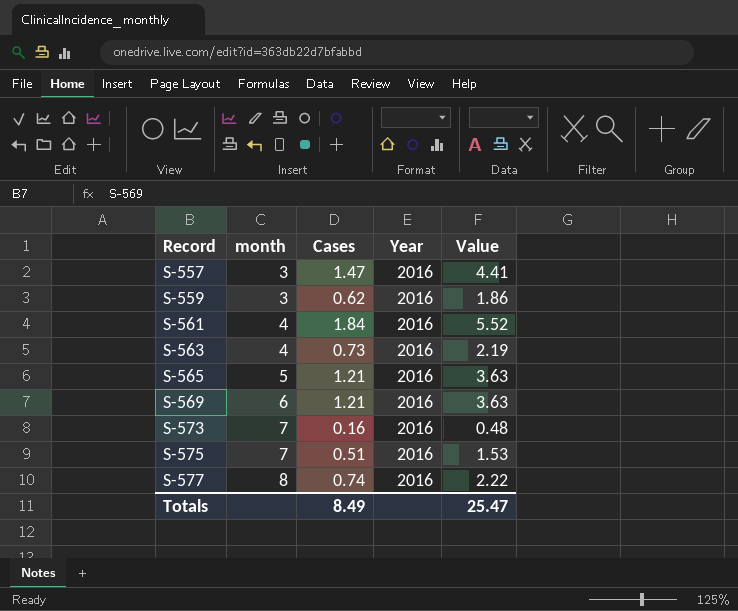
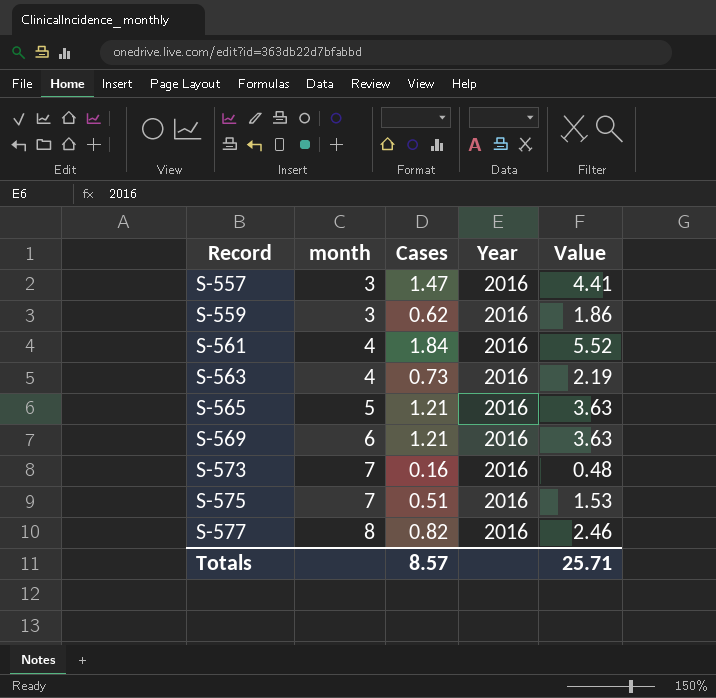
S-577 | Cases: 0.74 -> 0.82
S-577 | Value: 2.22 -> 2.46
Totals | Cases: 8.49 -> 8.57
Totals | Value: 25.47 -> 25.71

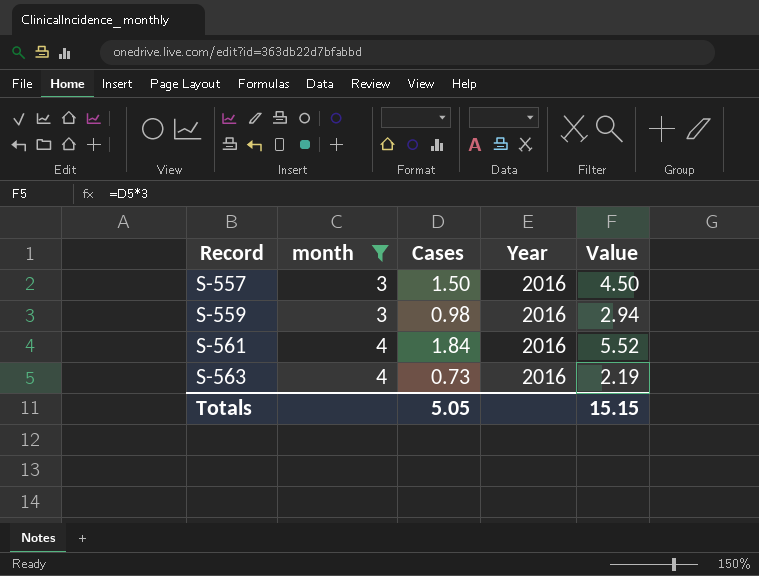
filter: none -> month <= 4
S-557 | Cases: 1.47 -> 1.50
S-557 | Value: 4.41 -> 4.50
S-559 | Cases: 0.62 -> 0.98
S-559 | Value: 1.86 -> 2.94
Totals | Cases: 8.57 -> 5.05
Totals | Value: 25.71 -> 15.15

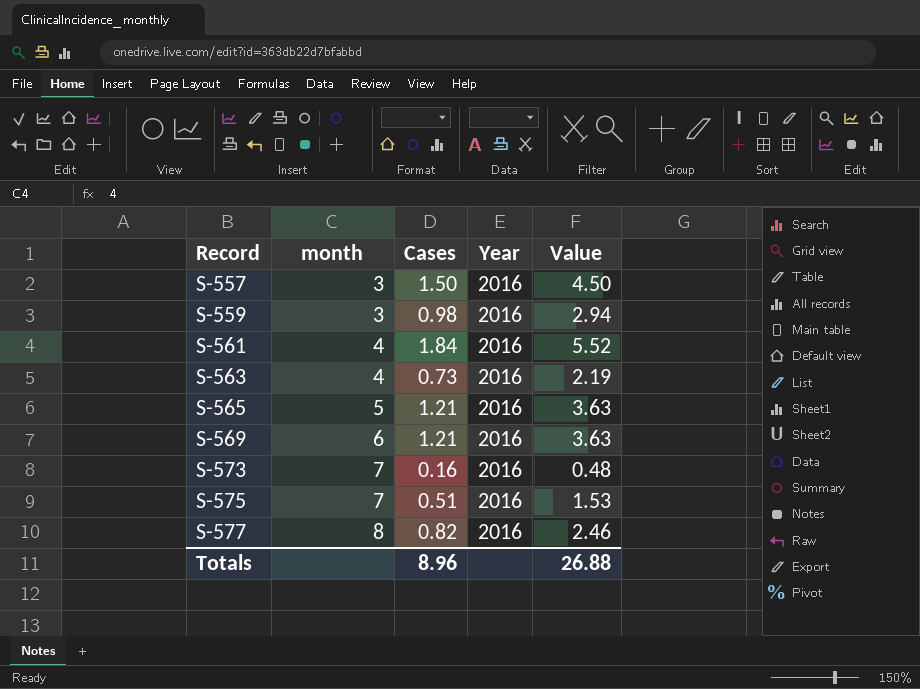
filter: month <= 4 -> none
Totals | Cases: 5.05 -> 8.96
Totals | Value: 15.15 -> 26.88

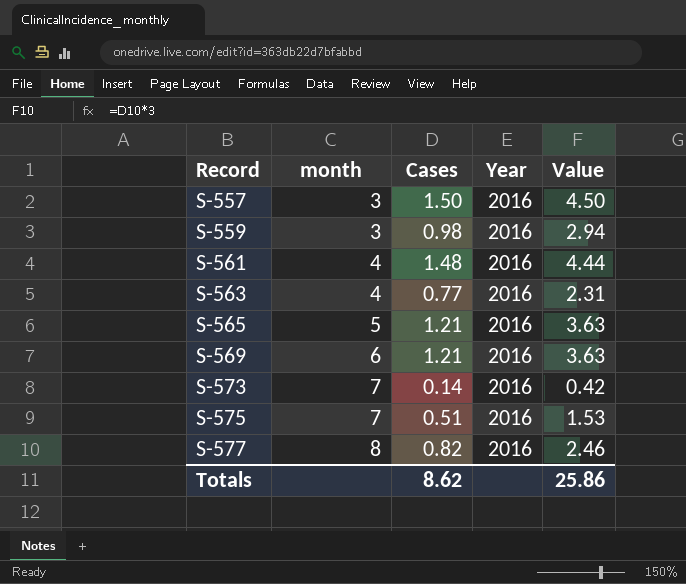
S-561 | Cases: 1.84 -> 1.48
S-561 | Value: 5.52 -> 4.44
S-563 | Cases: 0.73 -> 0.77
S-563 | Value: 2.19 -> 2.31
S-573 | Cases: 0.16 -> 0.14
S-573 | Value: 0.48 -> 0.42
Totals | Cases: 8.96 -> 8.62
Totals | Value: 26.88 -> 25.86

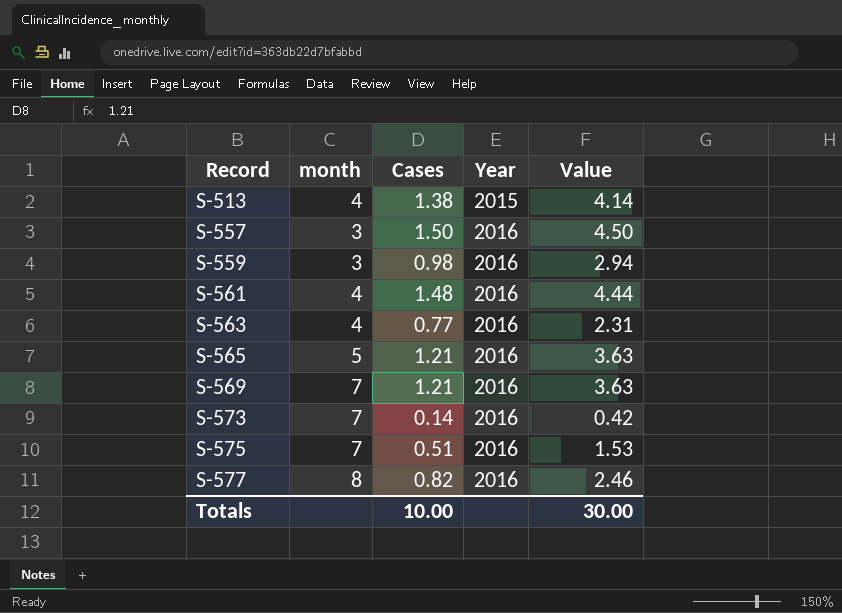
row S-513: none -> 4 | 1.38 | 2015 | 4.14
S-569 | month: 6 -> 7
Totals | Cases: 8.62 -> 10.00
Totals | Value: 25.86 -> 30.00

